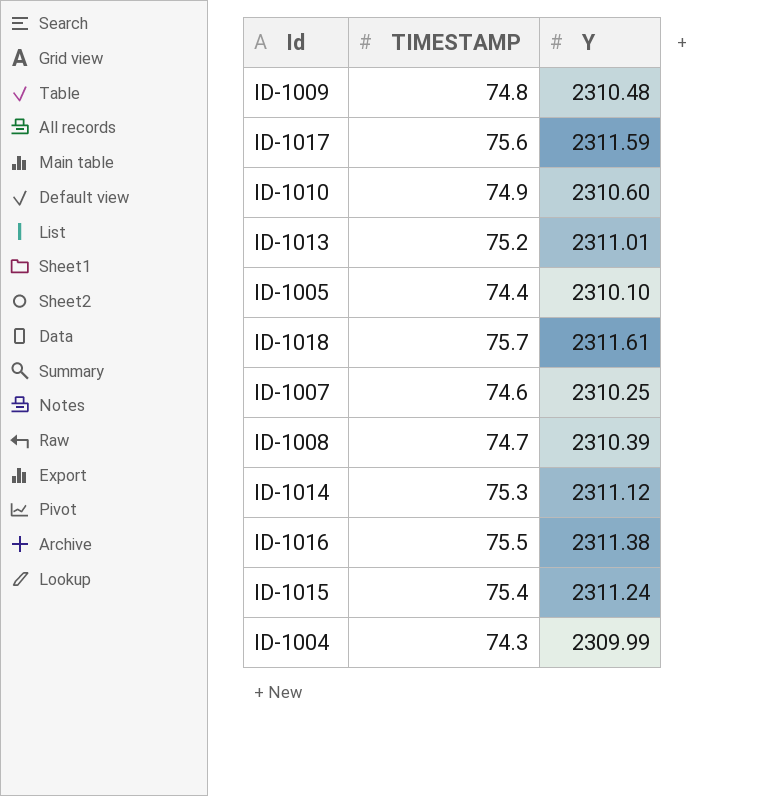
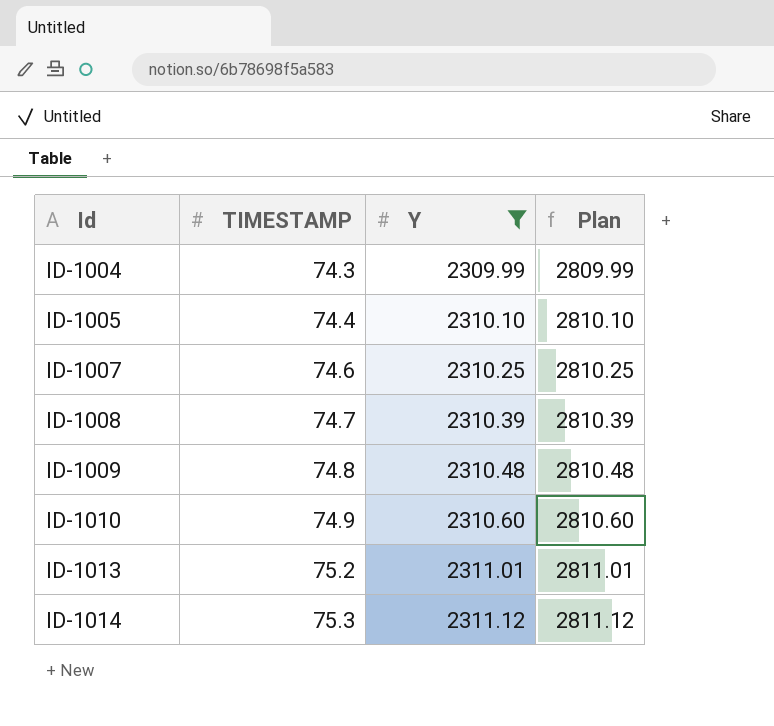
filter: none -> Y <= 2311.12
row order: none -> Id ascending
column Plan | formula: none -> [Y] + 500

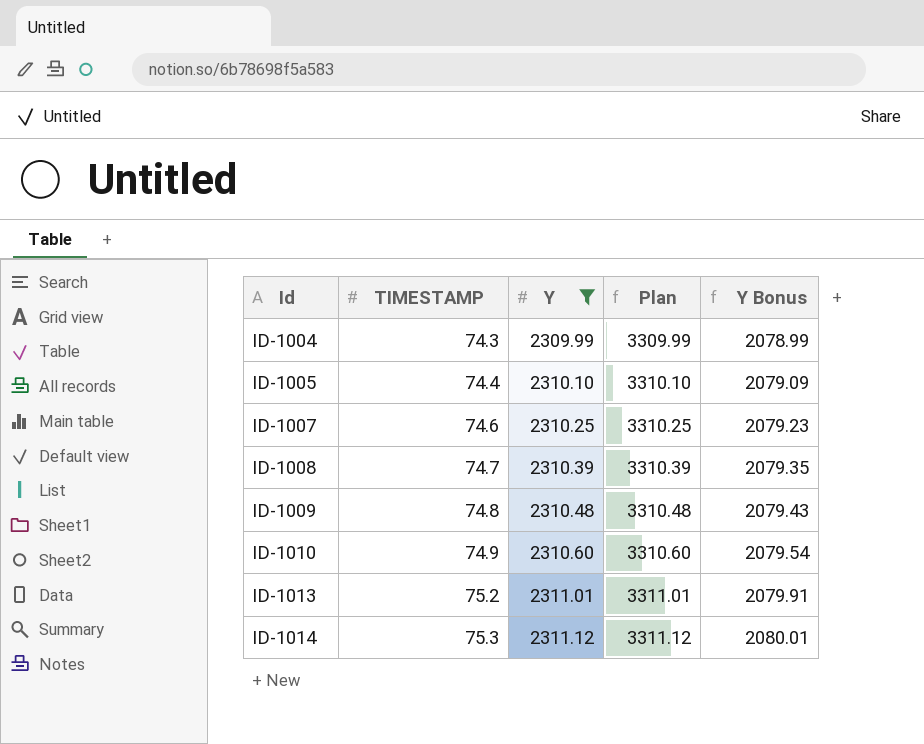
column Plan | formula: [Y] + 500 -> [Y] + 1000
column Y Bonus | formula: none -> [Y] * 0.9

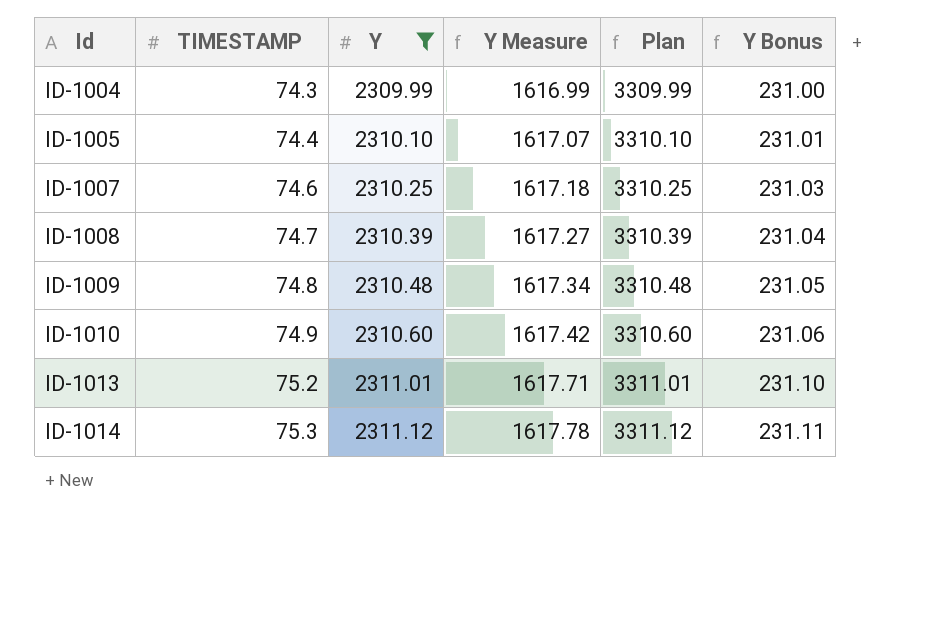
column Y Measure | formula: none -> [Y] * 0.7
column Y Bonus | formula: [Y] * 0.9 -> [Y] * 0.1

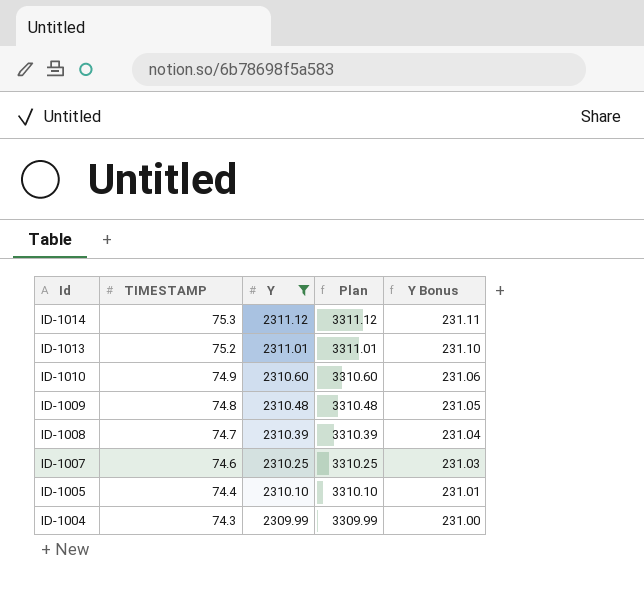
row order: Id ascending -> Id descending
column Y Measure | formula: [Y] * 0.7 -> none

